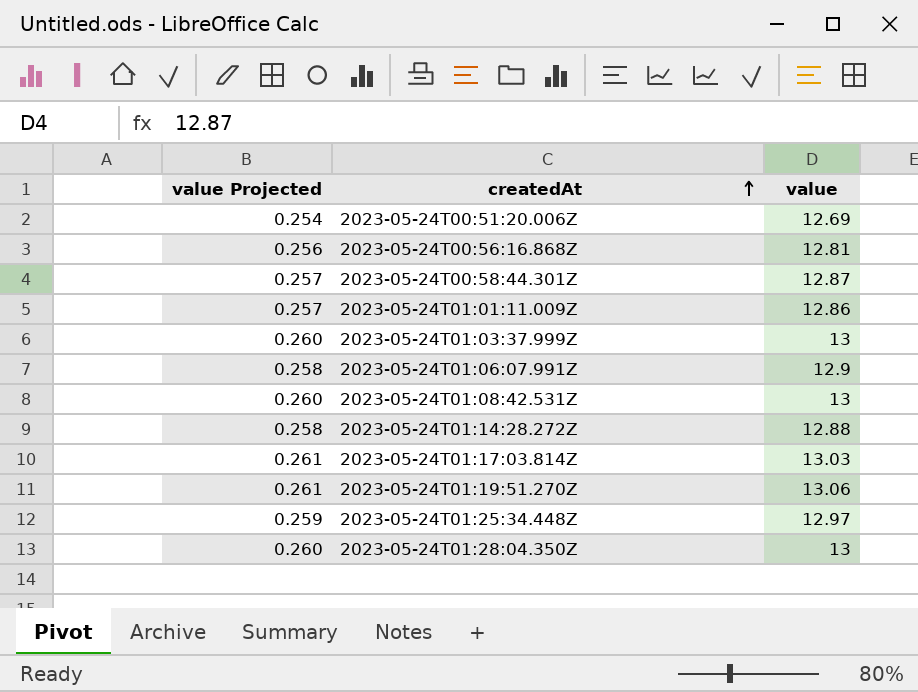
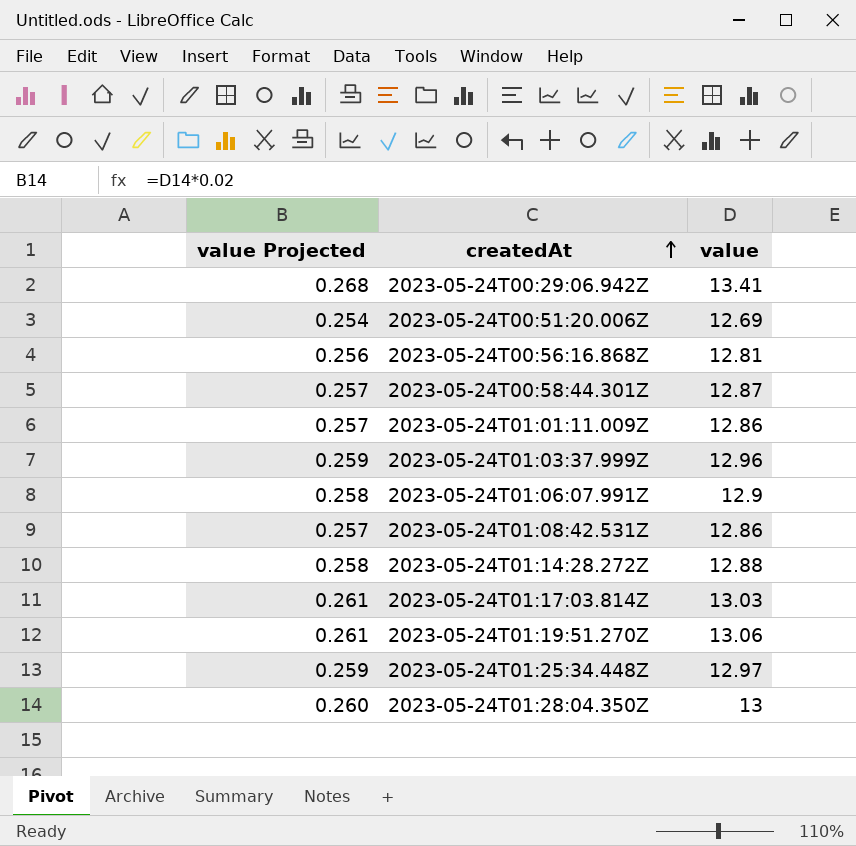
row 2023-05-24T00:29:06.942Z: none -> 0.268 | 13.41
2023-05-24T01:03:37.999Z | value Projected: 0.260 -> 0.259
2023-05-24T01:03:37.999Z | value: 13 -> 12.96
2023-05-24T01:08:42.531Z | value Projected: 0.260 -> 0.257
2023-05-24T01:08:42.531Z | value: 13 -> 12.86

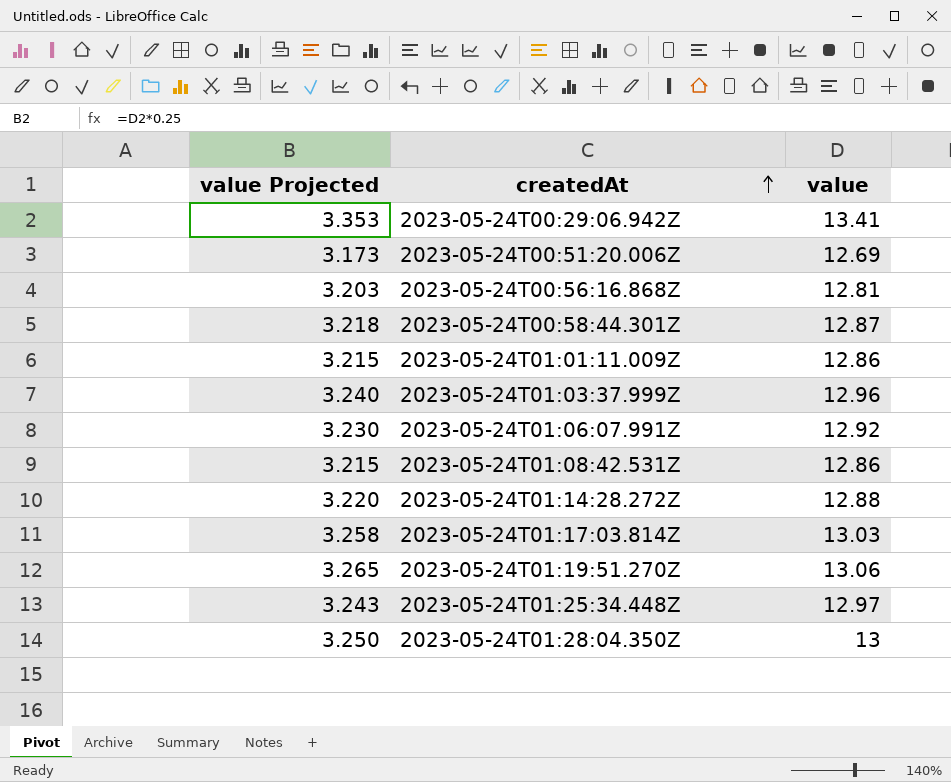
column value Projected | formula: [value] * 0.02 -> [value] * 0.25
2023-05-24T01:06:07.991Z | value: 12.9 -> 12.92

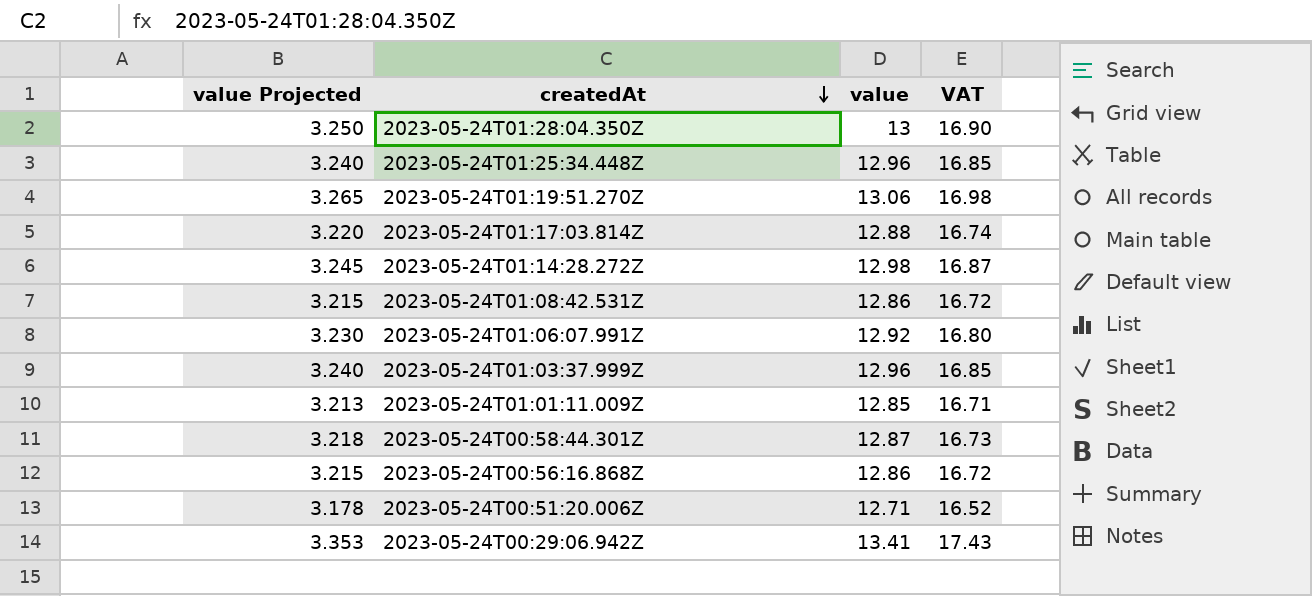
row order: createdAt ascending -> createdAt descending
column VAT | formula: none -> [value] * 1.3
2023-05-24T01:25:34.448Z | value Projected: 3.243 -> 3.240
2023-05-24T01:25:34.448Z | value: 12.97 -> 12.96
2023-05-24T01:17:03.814Z | value Projected: 3.258 -> 3.220
2023-05-24T01:17:03.814Z | value: 13.03 -> 12.88
2023-05-24T01:14:28.272Z | value Projected: 3.220 -> 3.245
2023-05-24T01:14:28.272Z | value: 12.88 -> 12.98
2023-05-24T01:01:11.009Z | value Projected: 3.215 -> 3.213
2023-05-24T01:01:11.009Z | value: 12.86 -> 12.85
2023-05-24T00:56:16.868Z | value Projected: 3.203 -> 3.215
2023-05-24T00:56:16.868Z | value: 12.81 -> 12.86
2023-05-24T00:51:20.006Z | value Projected: 3.173 -> 3.178
2023-05-24T00:51:20.006Z | value: 12.69 -> 12.71

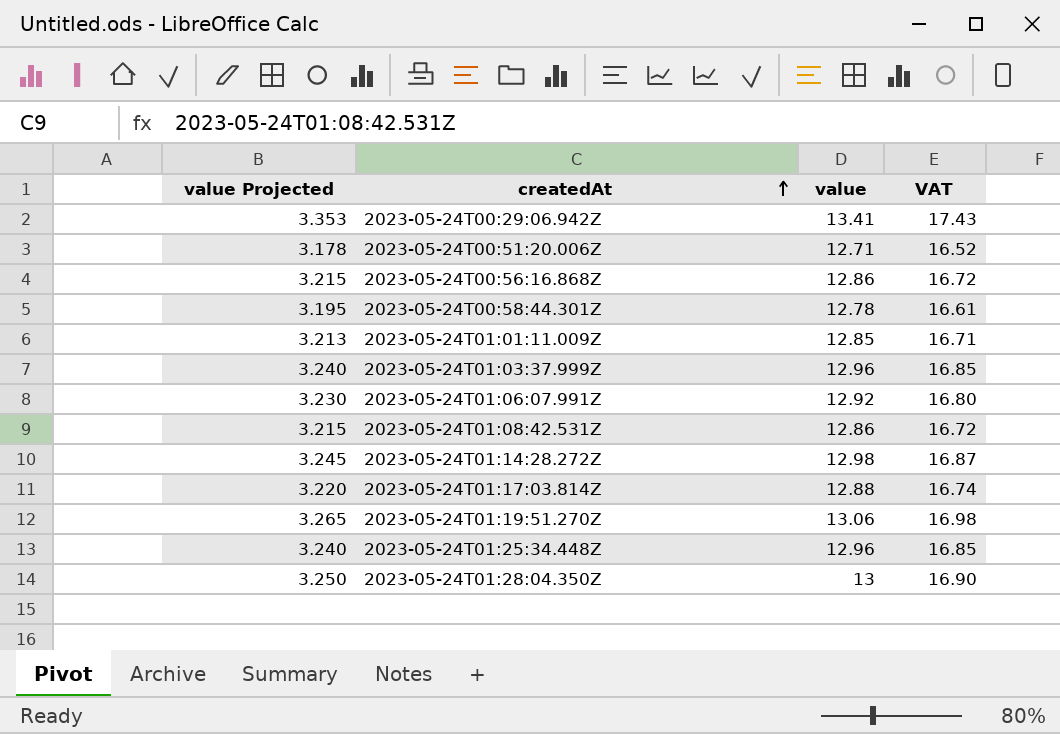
row order: createdAt descending -> createdAt ascending
2023-05-24T00:58:44.301Z | value Projected: 3.218 -> 3.195
2023-05-24T00:58:44.301Z | value: 12.87 -> 12.78
2023-05-24T00:58:44.301Z | VAT: 16.73 -> 16.61

